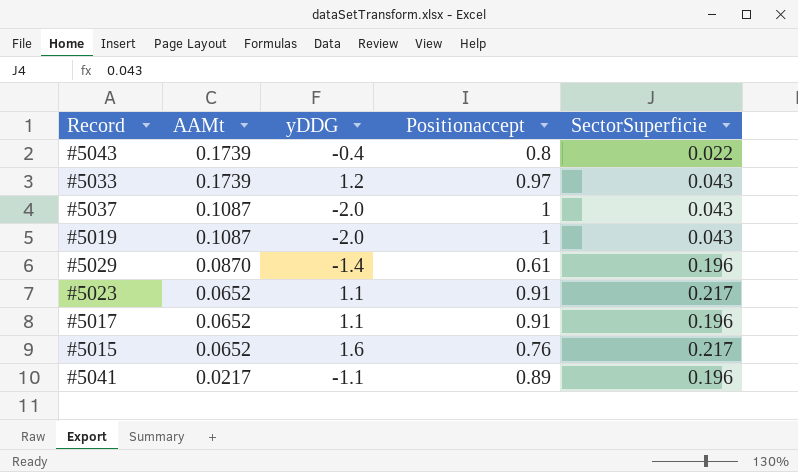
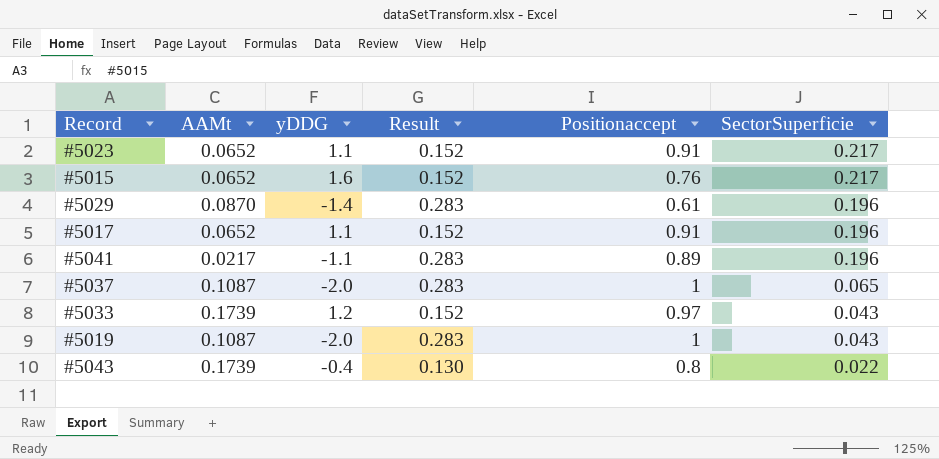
row order: AAMt descending -> SectorSuperficie descending
column Result | position: none -> 4
#5037 | SectorSuperficie: 0.043 -> 0.065

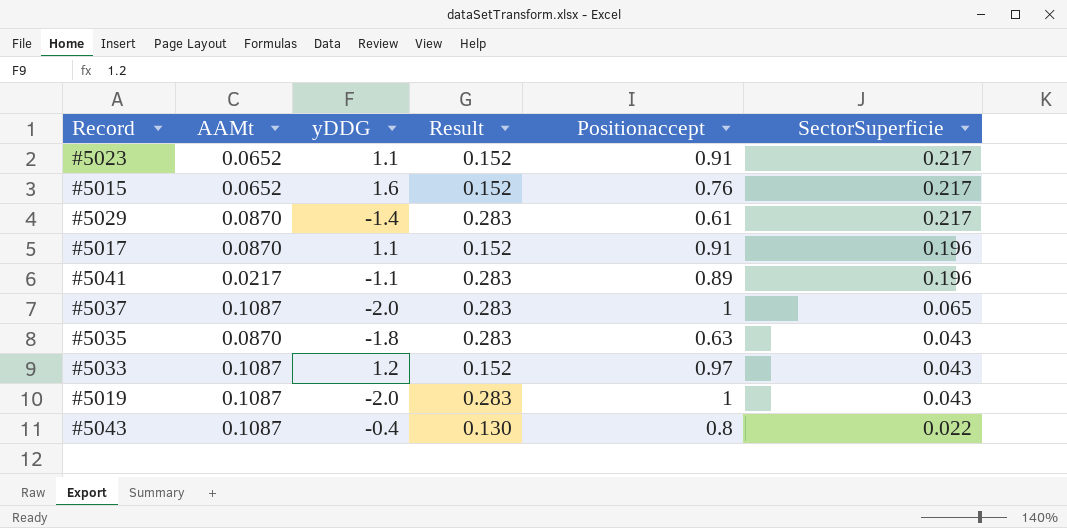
#5029 | SectorSuperficie: 0.196 -> 0.217
#5017 | AAMt: 0.0652 -> 0.0870
row #5035: none -> 0.0870 | -1.8 | 0.283 | 0.63 | 0.043
#5033 | AAMt: 0.1739 -> 0.1087
#5043 | AAMt: 0.1739 -> 0.1087

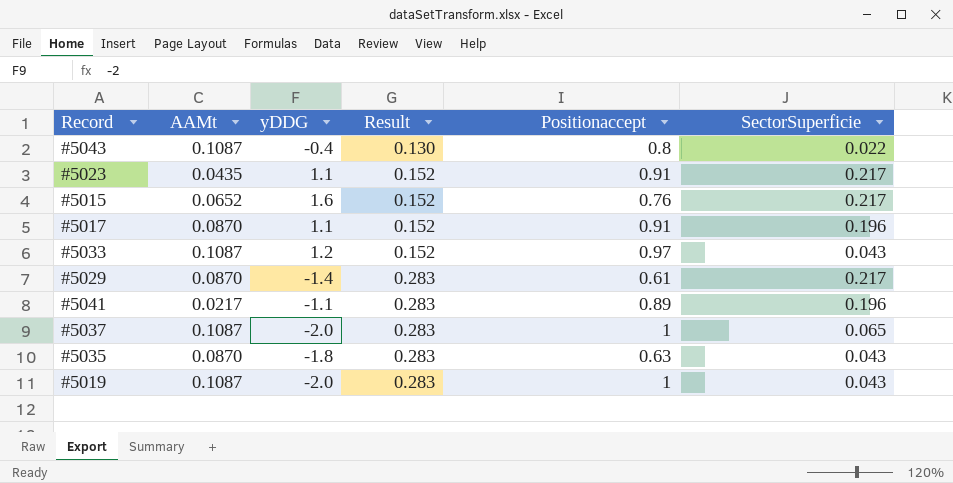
row order: SectorSuperficie descending -> Result ascending
#5023 | AAMt: 0.0652 -> 0.0435

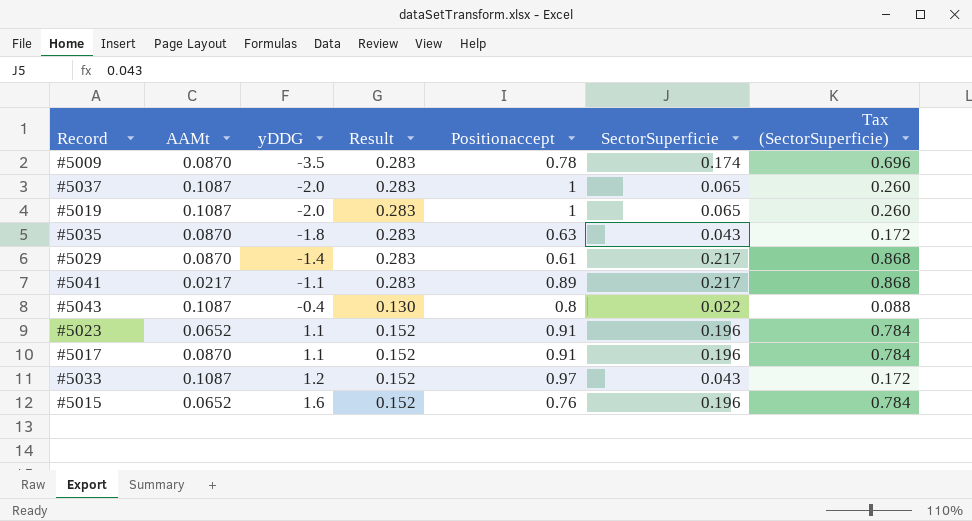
row order: Result ascending -> yDDG ascending
column Tax (SectorSuperficie) | formula: none -> [SectorSuperficie] * 4
row #5009: none -> 0.0870 | -3.5 | 0.283 | 0.78 | 0.174 | 0.696
#5019 | SectorSuperficie: 0.043 -> 0.065
#5041 | SectorSuperficie: 0.196 -> 0.217
#5023 | AAMt: 0.0435 -> 0.0652
#5023 | SectorSuperficie: 0.217 -> 0.196
#5015 | SectorSuperficie: 0.217 -> 0.196

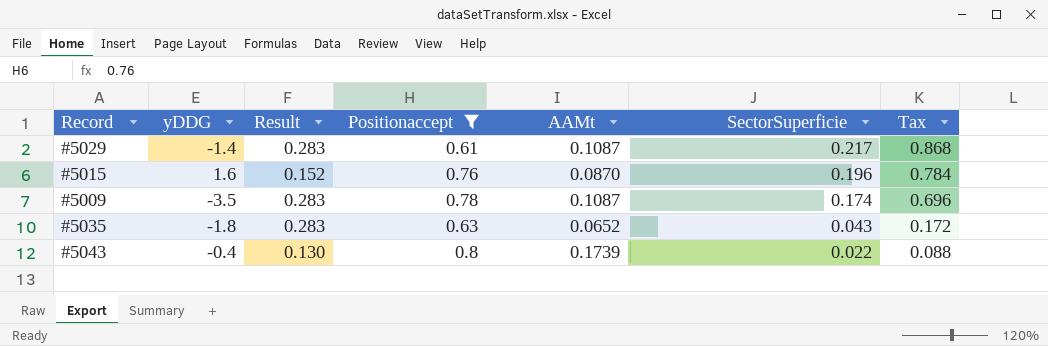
filter: none -> Positionaccept <= 0.8
row order: yDDG ascending -> SectorSuperficie descending
column AAMt | position: 2 -> 5
column name: Tax (SectorSuperficie) -> Tax
#5029 | AAMt: 0.0870 -> 0.1087
#5015 | AAMt: 0.0652 -> 0.0870
#5009 | AAMt: 0.0870 -> 0.1087
#5035 | AAMt: 0.0870 -> 0.0652
#5043 | AAMt: 0.1087 -> 0.1739

